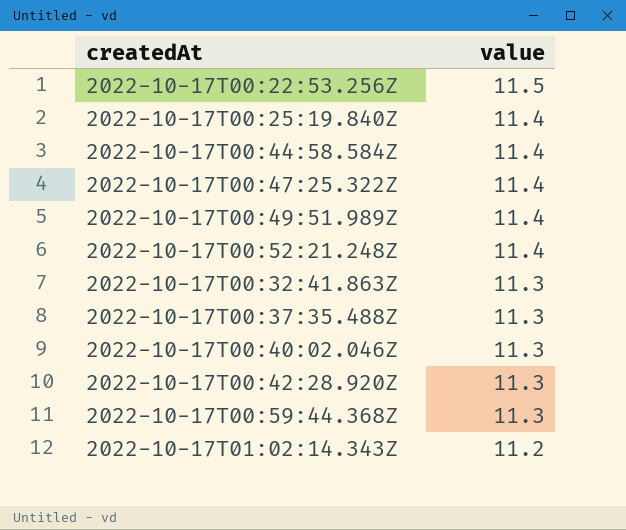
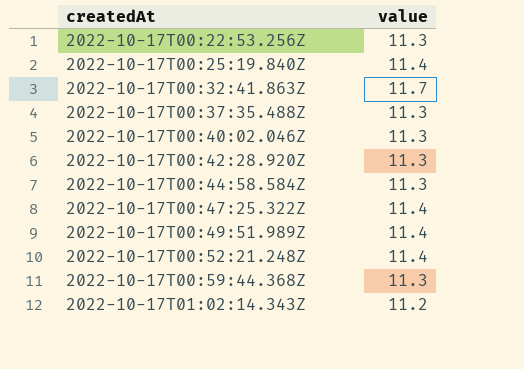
row order: value descending -> createdAt ascending
2022-10-17T00:22:53.256Z | value: 11.5 -> 11.3
2022-10-17T00:32:41.863Z | value: 11.3 -> 11.7
2022-10-17T00:44:58.584Z | value: 11.4 -> 11.3

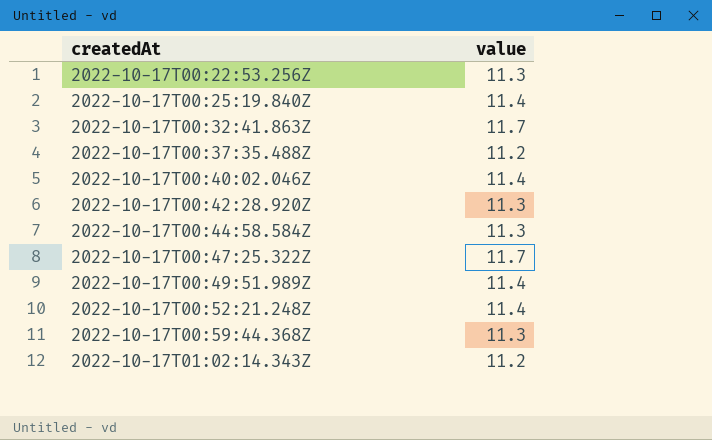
2022-10-17T00:37:35.488Z | value: 11.3 -> 11.2
2022-10-17T00:40:02.046Z | value: 11.3 -> 11.4
2022-10-17T00:47:25.322Z | value: 11.4 -> 11.7

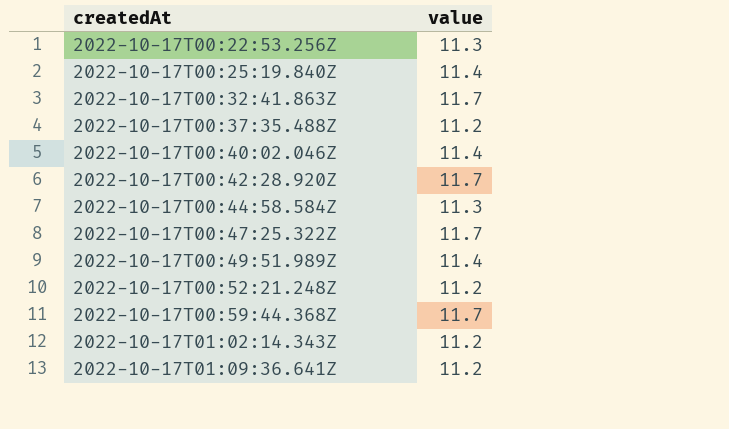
2022-10-17T00:42:28.920Z | value: 11.3 -> 11.7
2022-10-17T00:52:21.248Z | value: 11.4 -> 11.2
2022-10-17T00:59:44.368Z | value: 11.3 -> 11.7
row 2022-10-17T01:09:36.641Z: none -> 11.2

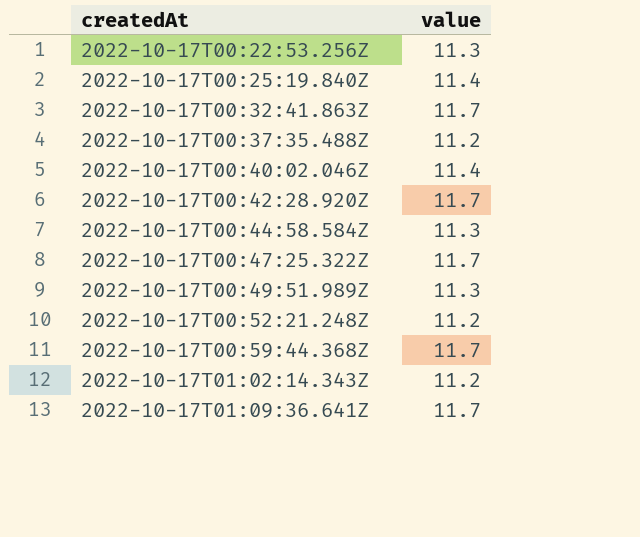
2022-10-17T00:49:51.989Z | value: 11.4 -> 11.3
2022-10-17T01:09:36.641Z | value: 11.2 -> 11.7

